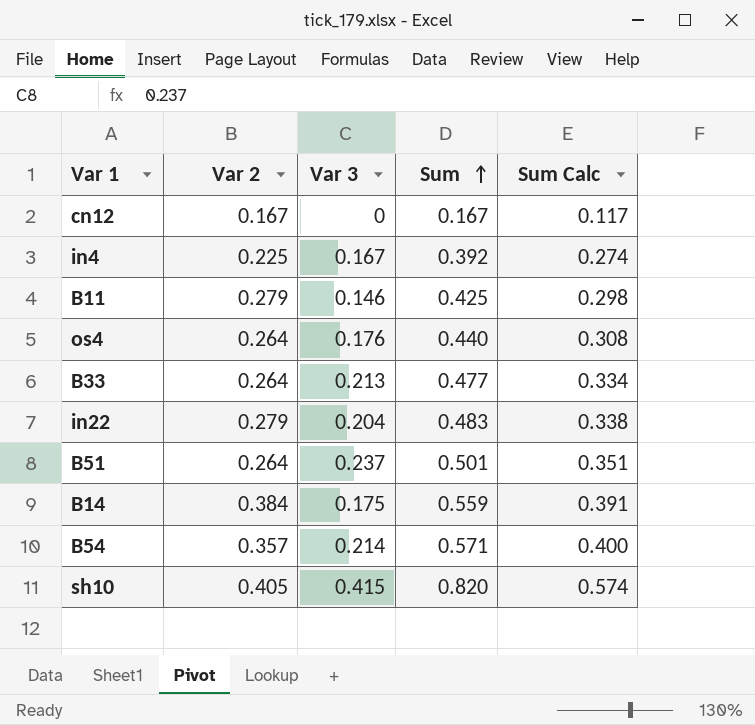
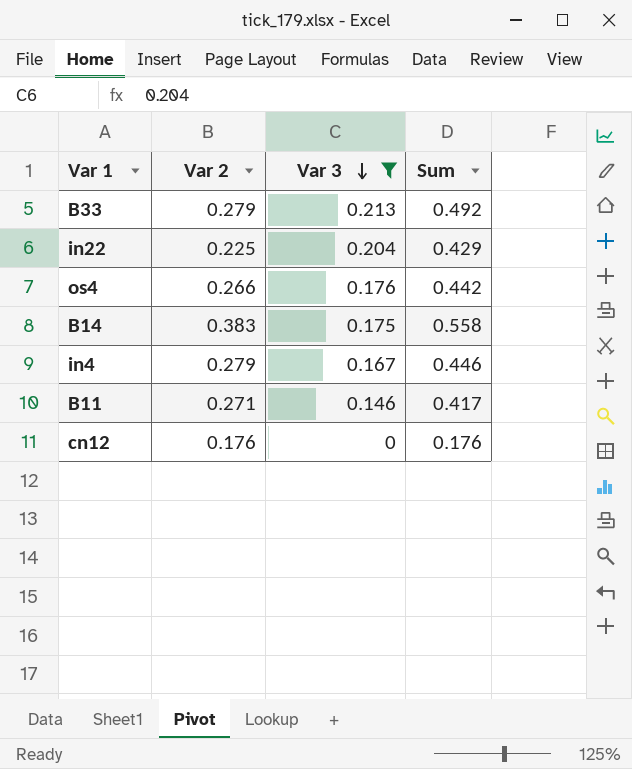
filter: none -> Var 3 <= 0.213
row order: Sum ascending -> Var 3 descending
column Sum Calc | formula: [Sum] * 0.7 -> none
B33 | Var 2: 0.264 -> 0.279
B33 | Sum: 0.477 -> 0.492
in22 | Var 2: 0.279 -> 0.225
in22 | Sum: 0.483 -> 0.429
os4 | Var 2: 0.264 -> 0.266
os4 | Sum: 0.440 -> 0.442
B14 | Var 2: 0.384 -> 0.383
B14 | Sum: 0.559 -> 0.558
in4 | Var 2: 0.225 -> 0.279
in4 | Sum: 0.392 -> 0.446
B11 | Var 2: 0.279 -> 0.271
B11 | Sum: 0.425 -> 0.417
cn12 | Var 2: 0.167 -> 0.176
cn12 | Sum: 0.167 -> 0.176

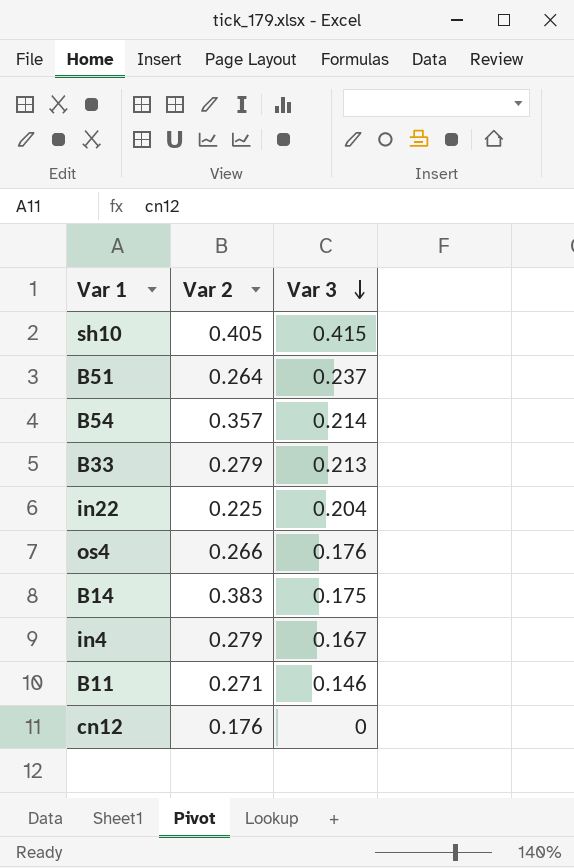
filter: Var 3 <= 0.213 -> none
column Sum | formula: [Var 2] + [Var 3] -> none

